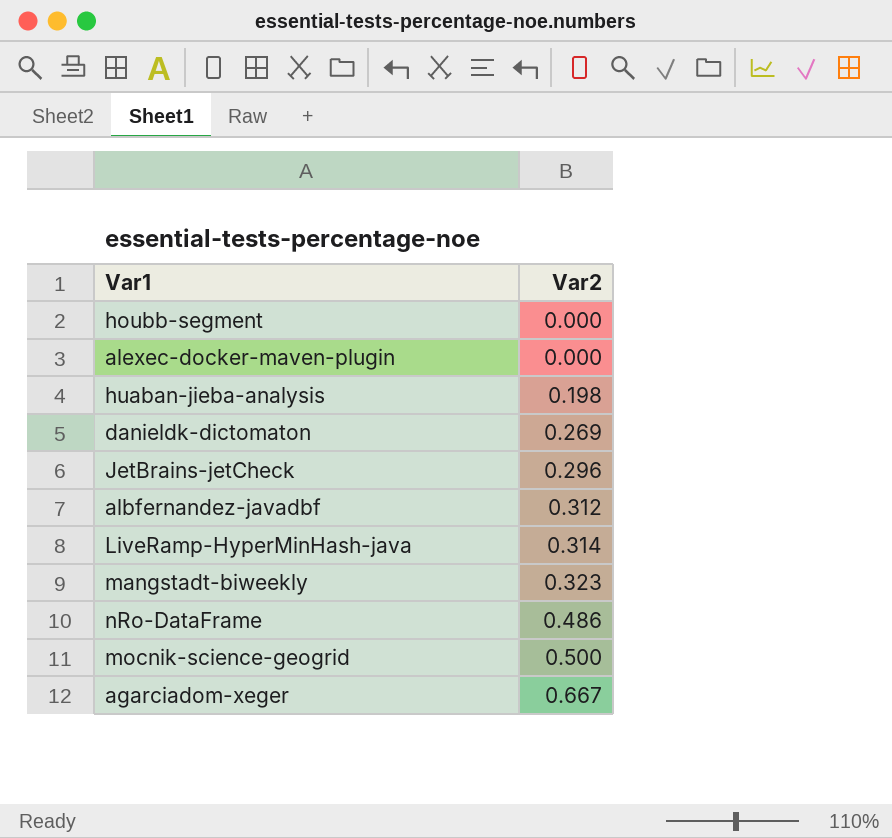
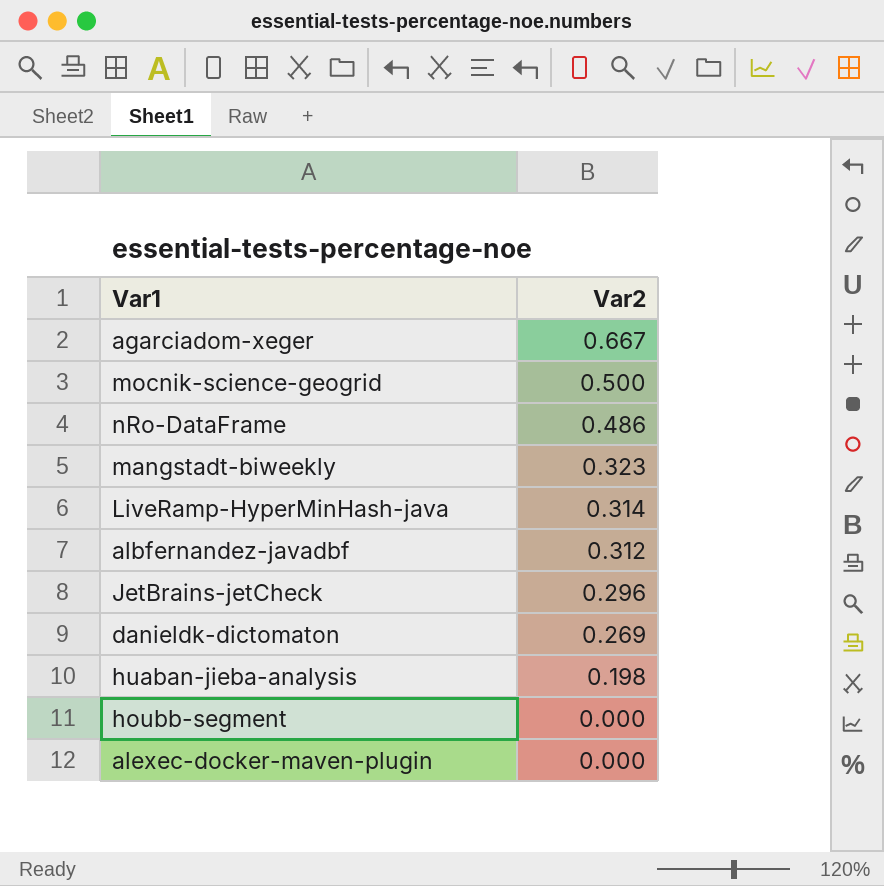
row order: Var2 ascending -> Var2 descending

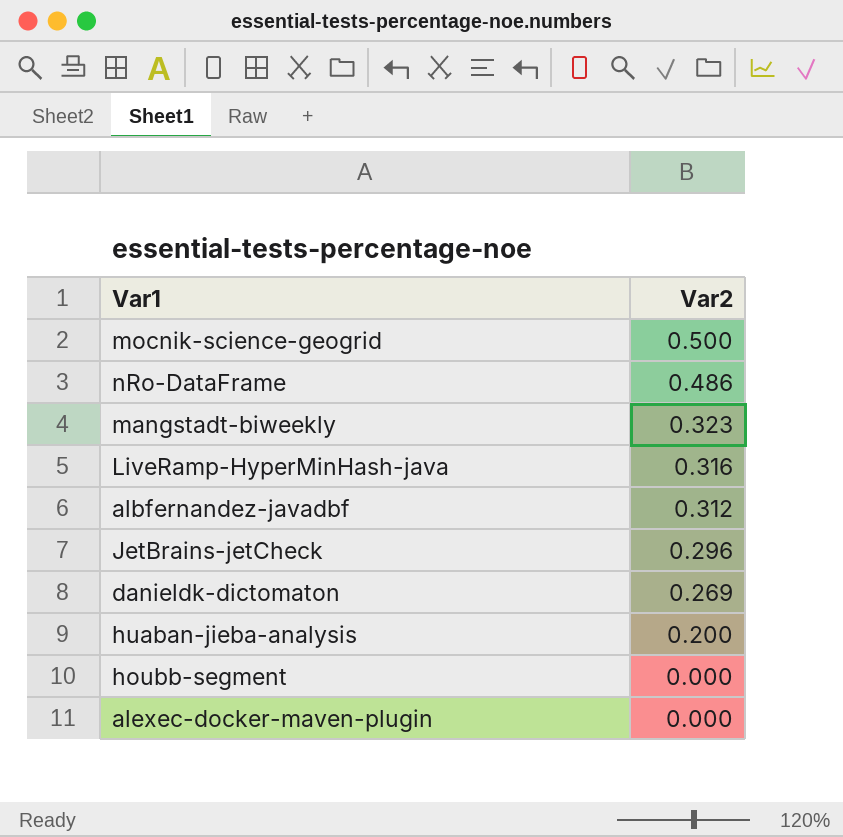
row agarciadom-xeger: 0.667 -> none
LiveRamp-HyperMinHash-java | Var2: 0.314 -> 0.316
huaban-jieba-analysis | Var2: 0.198 -> 0.200

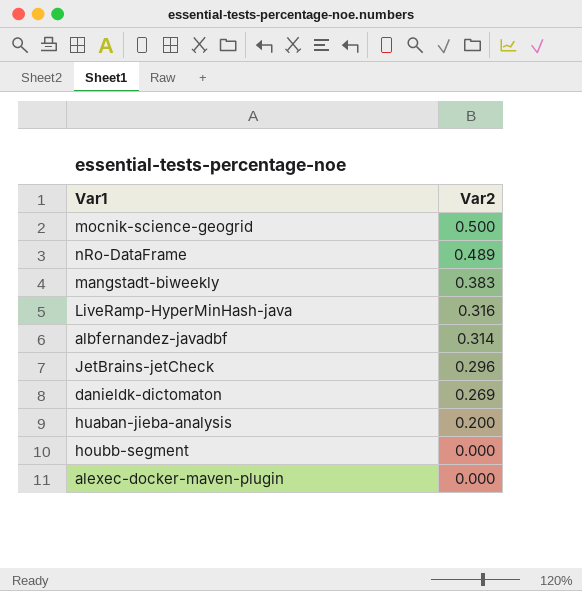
nRo-DataFrame | Var2: 0.486 -> 0.489
mangstadt-biweekly | Var2: 0.323 -> 0.383
albfernandez-javadbf | Var2: 0.312 -> 0.314

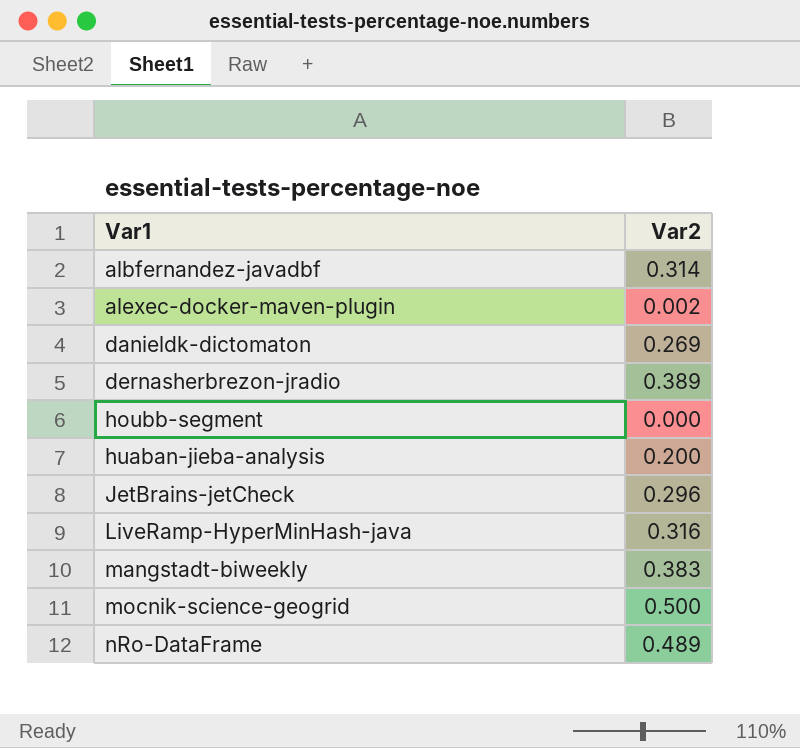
row order: Var2 descending -> Var1 ascending
alexec-docker-maven-plugin | Var2: 0.000 -> 0.002
row dernasherbrezon-jradio: none -> 0.389

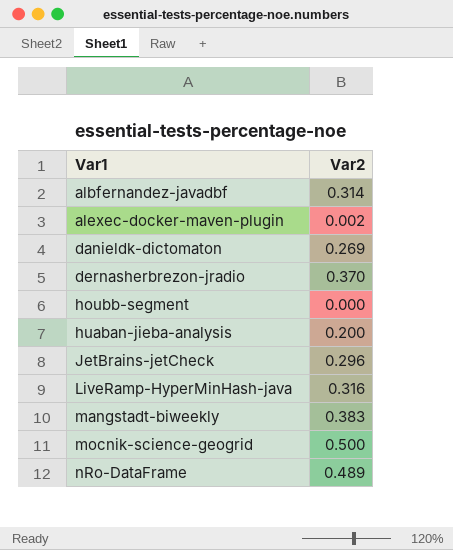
dernasherbrezon-jradio | Var2: 0.389 -> 0.370

